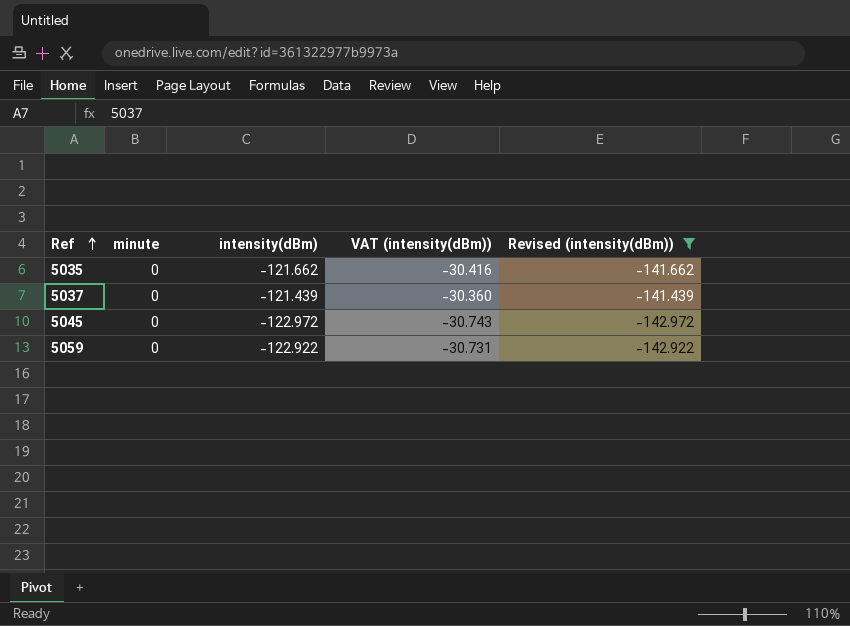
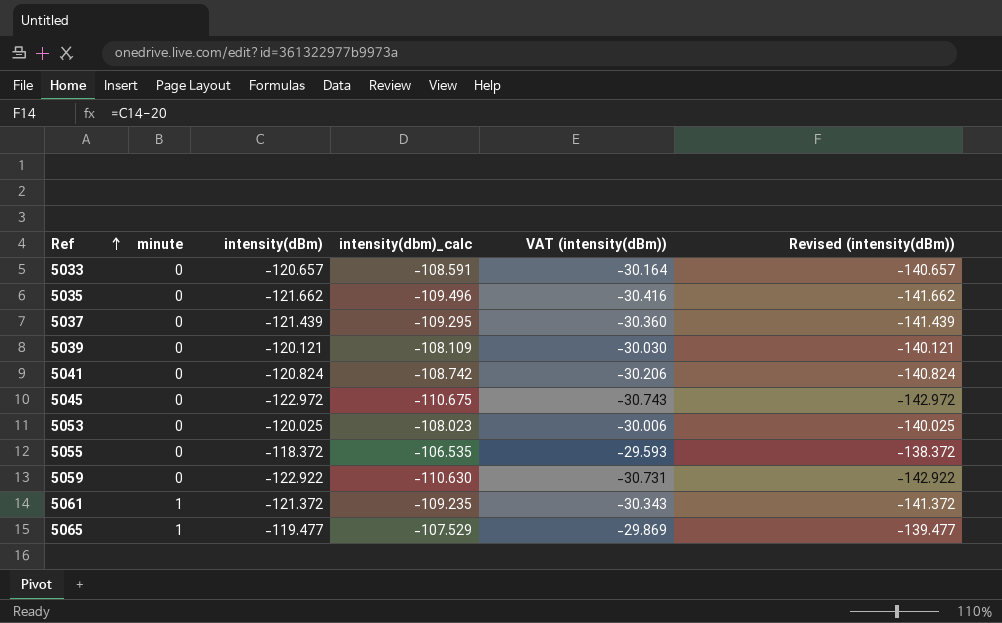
filter: Revised (intensity(dBm)) <= -141.439 -> none
column intensity(dbm)_calc | formula: none -> [intensity(dBm)] * 0.9

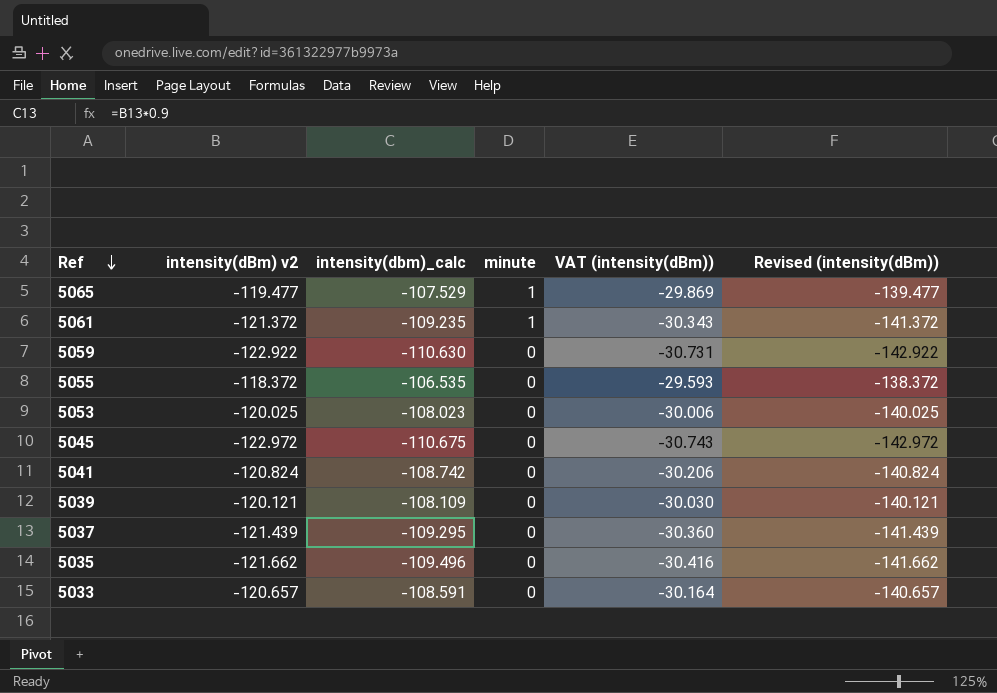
row order: Ref ascending -> Ref descending
column name: intensity(dBm) -> intensity(dBm) v2
column minute | position: 2 -> 4

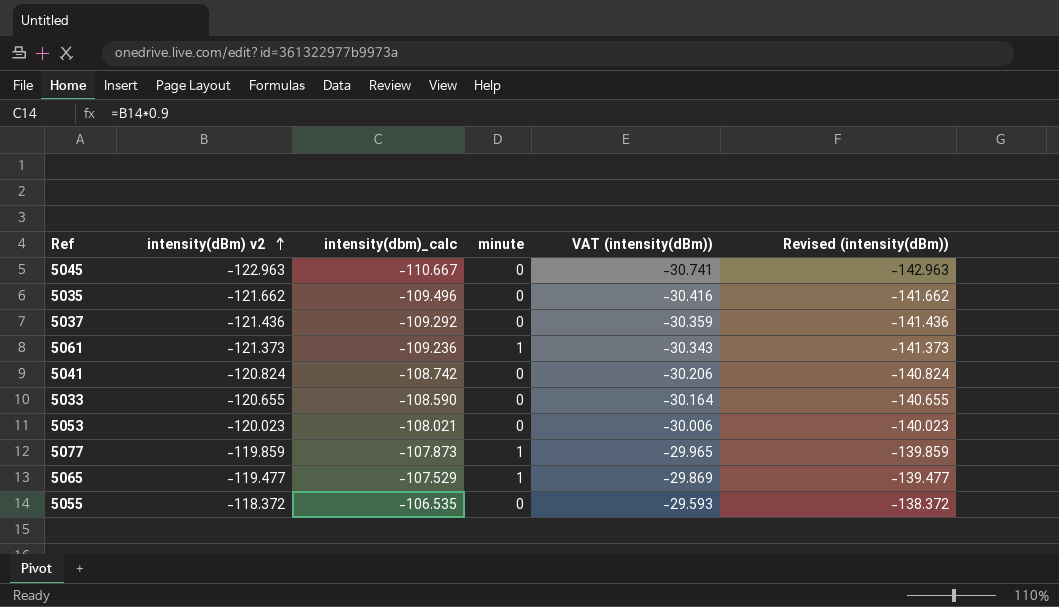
row order: Ref descending -> intensity(dBm) v2 ascending
row 5059: -122.922 | -110.630 | 0 | -30.731 | -142.922 -> none
row 5039: -120.121 | -108.109 | 0 | -30.030 | -140.121 -> none
5045 | intensity(dBm) v2: -122.972 -> -122.963
5045 | intensity(dbm)_calc: -110.675 -> -110.667
5045 | VAT (intensity(dBm)): -30.743 -> -30.741
5045 | Revised (intensity(dBm)): -142.972 -> -142.963
5037 | intensity(dBm) v2: -121.439 -> -121.436
5037 | intensity(dbm)_calc: -109.295 -> -109.292
5037 | VAT (intensity(dBm)): -30.360 -> -30.359
5037 | Revised (intensity(dBm)): -141.439 -> -141.436
5061 | intensity(dBm) v2: -121.372 -> -121.373
5061 | intensity(dbm)_calc: -109.235 -> -109.236
5061 | Revised (intensity(dBm)): -141.372 -> -141.373
5033 | intensity(dBm) v2: -120.657 -> -120.655
5033 | intensity(dbm)_calc: -108.591 -> -108.590
5033 | Revised (intensity(dBm)): -140.657 -> -140.655
5053 | intensity(dBm) v2: -120.025 -> -120.023
5053 | intensity(dbm)_calc: -108.023 -> -108.021
5053 | Revised (intensity(dBm)): -140.025 -> -140.023
row 5077: none -> -119.859 | -107.873 | 1 | -29.965 | -139.859

